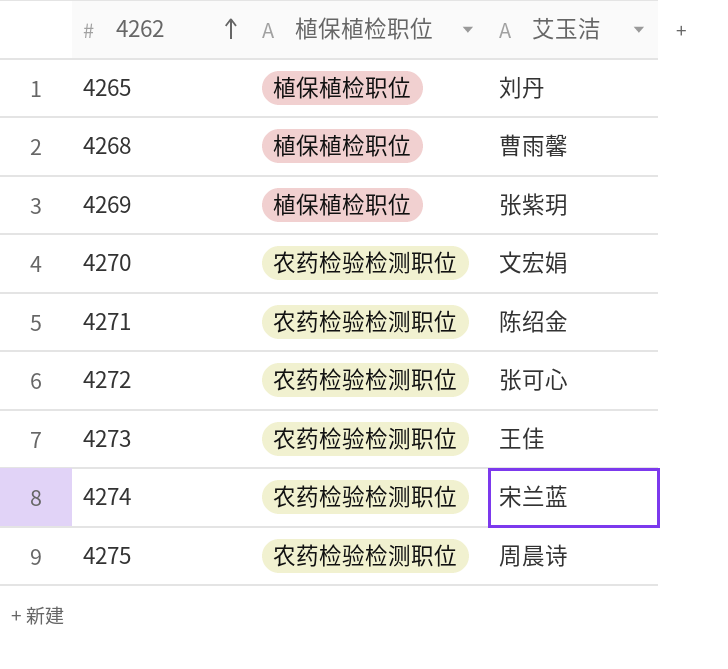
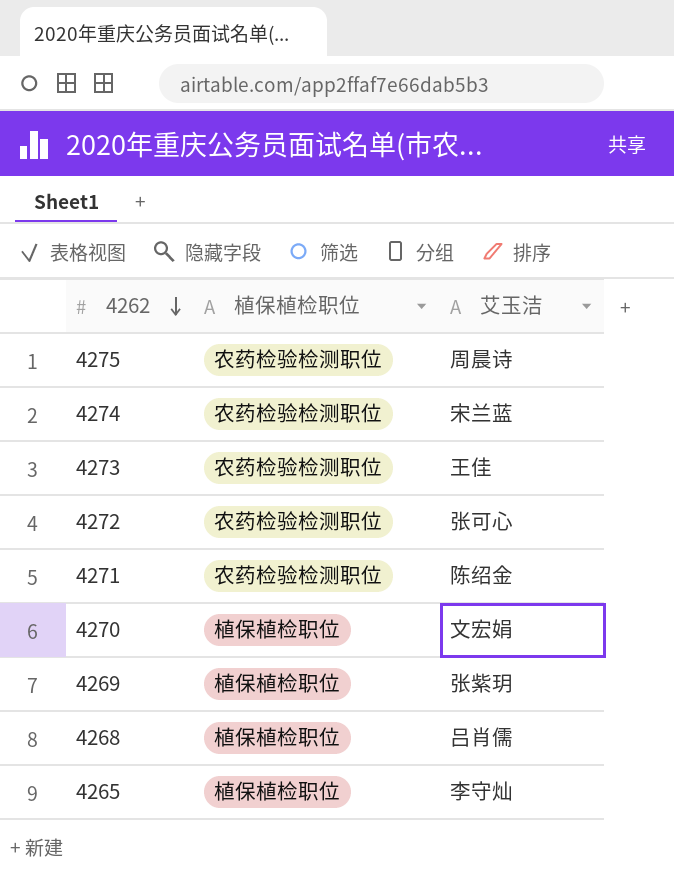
row order: 4262 ascending -> 4262 descending
4270 | 植保植检职位: 农药检验检测职位 -> 植保植检职位
4268 | 艾玉洁: 曹雨馨 -> 吕肖儒
4265 | 艾玉洁: 刘丹 -> 李守灿

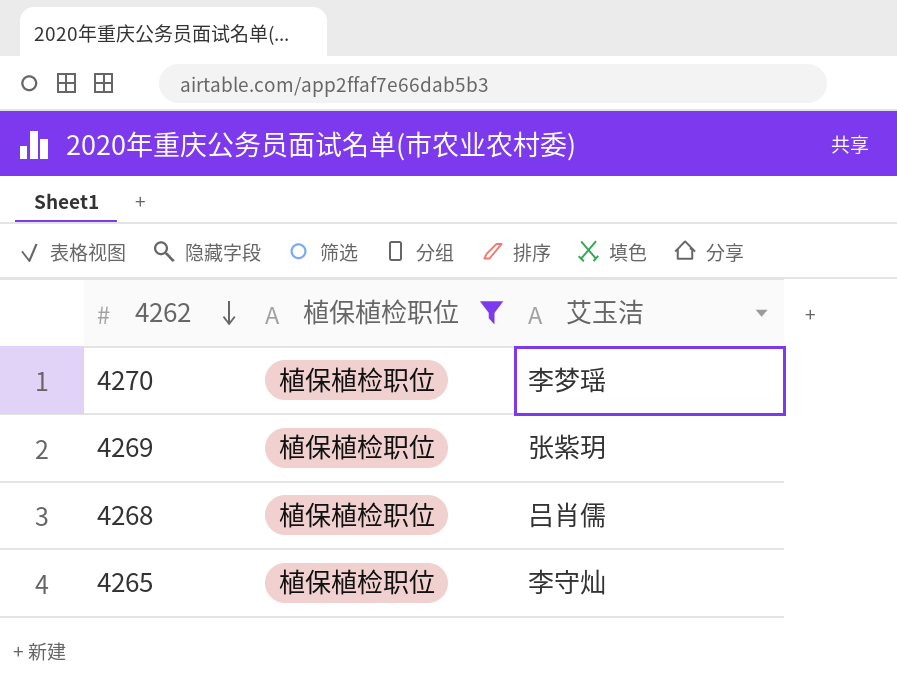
filter: none -> 植保植检职位 = 植保植检职位
4270 | 艾玉洁: 文宏娟 -> 李梦瑶

